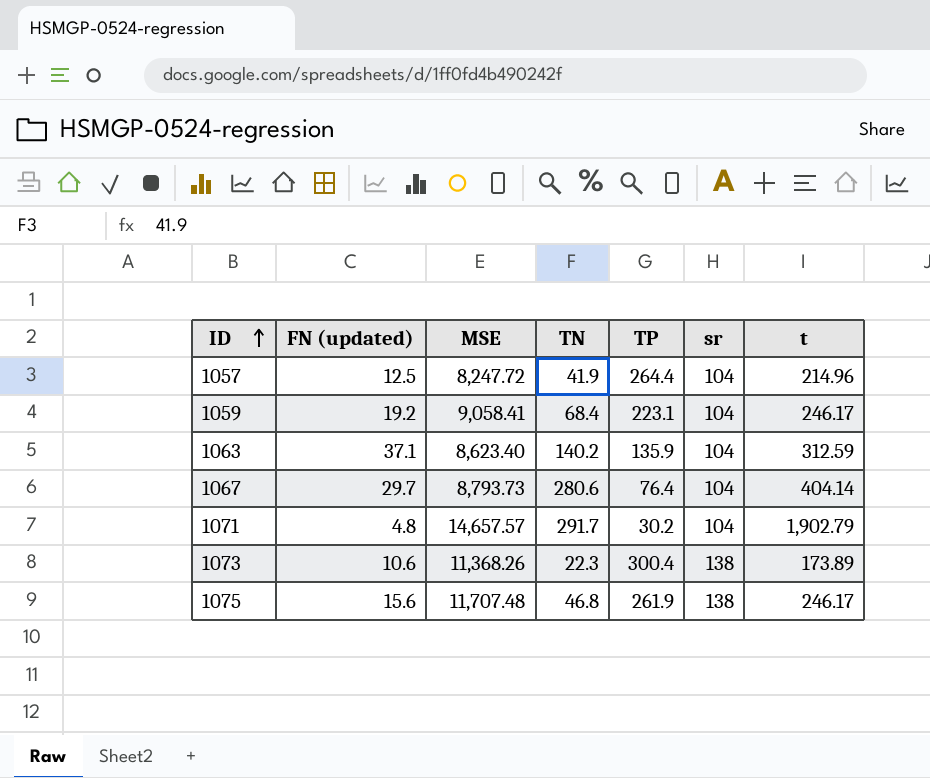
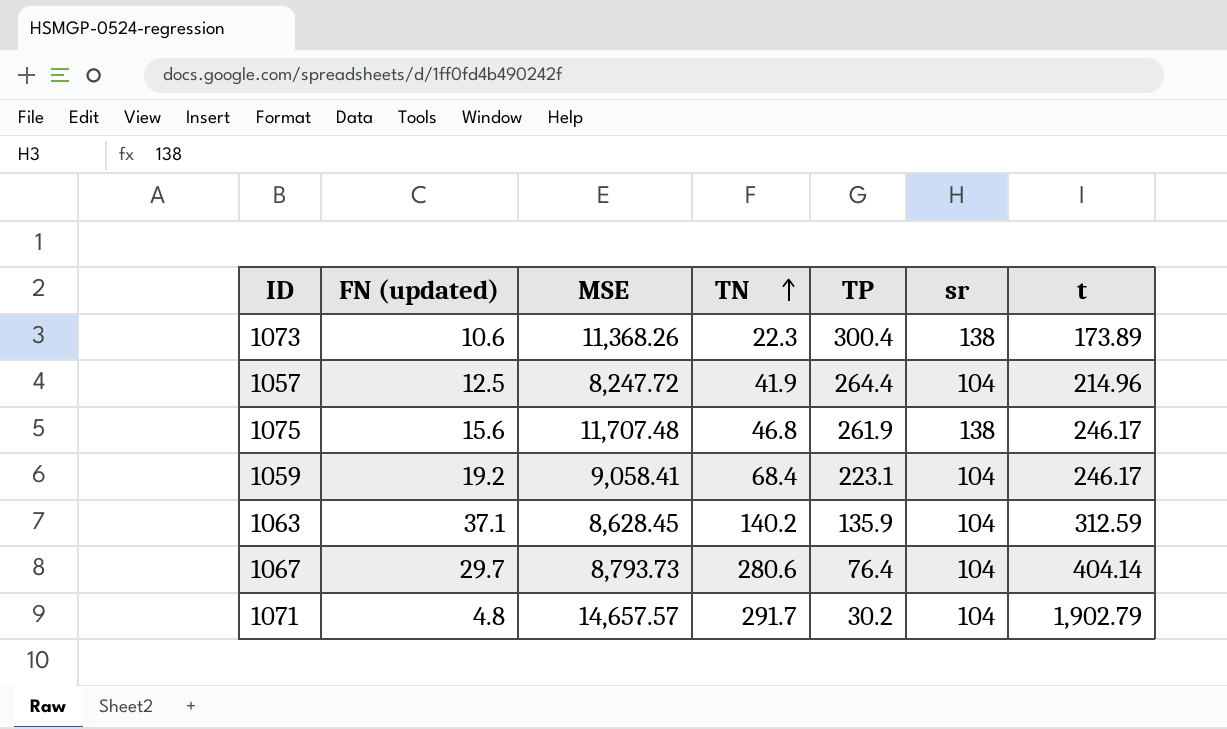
row order: ID ascending -> TN ascending
1063 | MSE: 8,623.40 -> 8,628.45

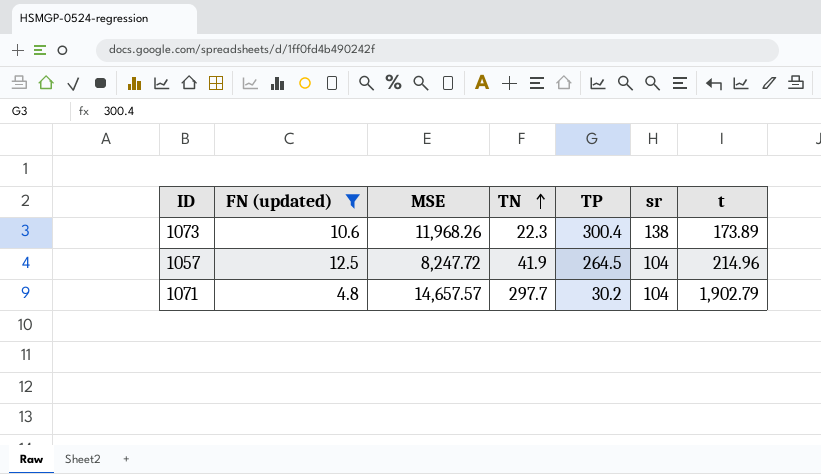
filter: none -> FN (updated) <= 12.5
1073 | MSE: 11,368.26 -> 11,968.26
1057 | TP: 264.4 -> 264.5
1071 | TN: 291.7 -> 297.7

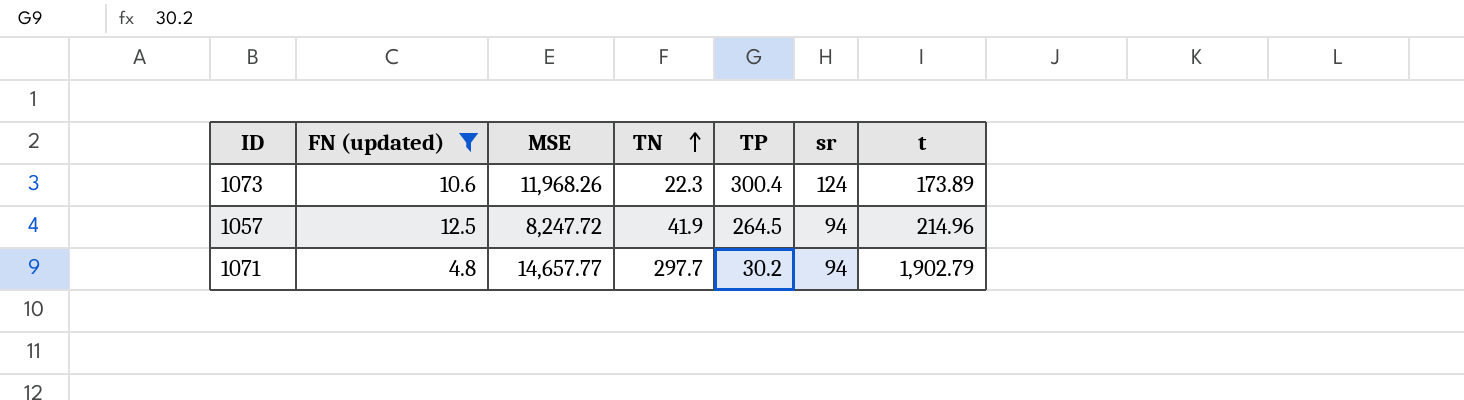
1073 | sr: 138 -> 124
1057 | sr: 104 -> 94
1071 | MSE: 14,657.57 -> 14,657.77
1071 | sr: 104 -> 94

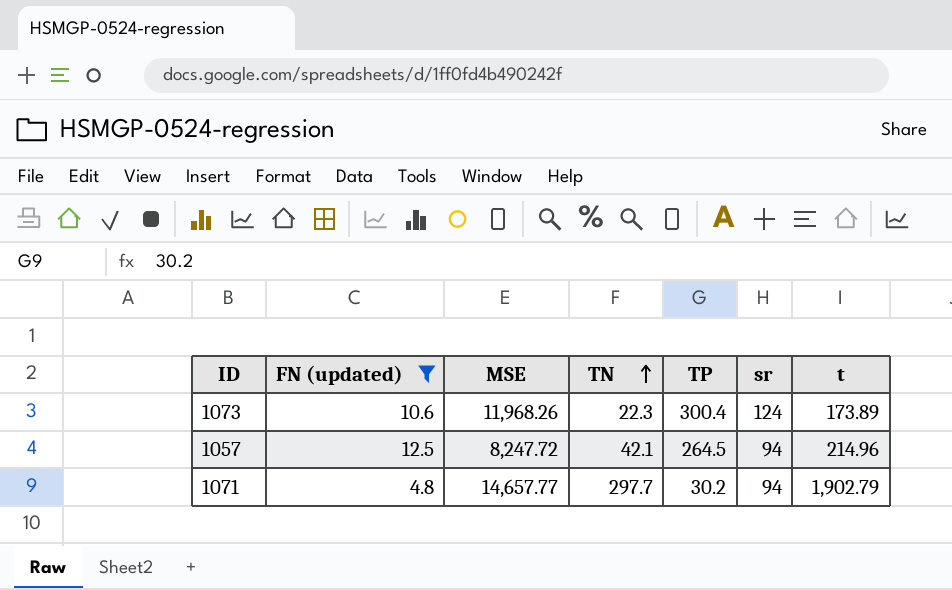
1057 | TN: 41.9 -> 42.1

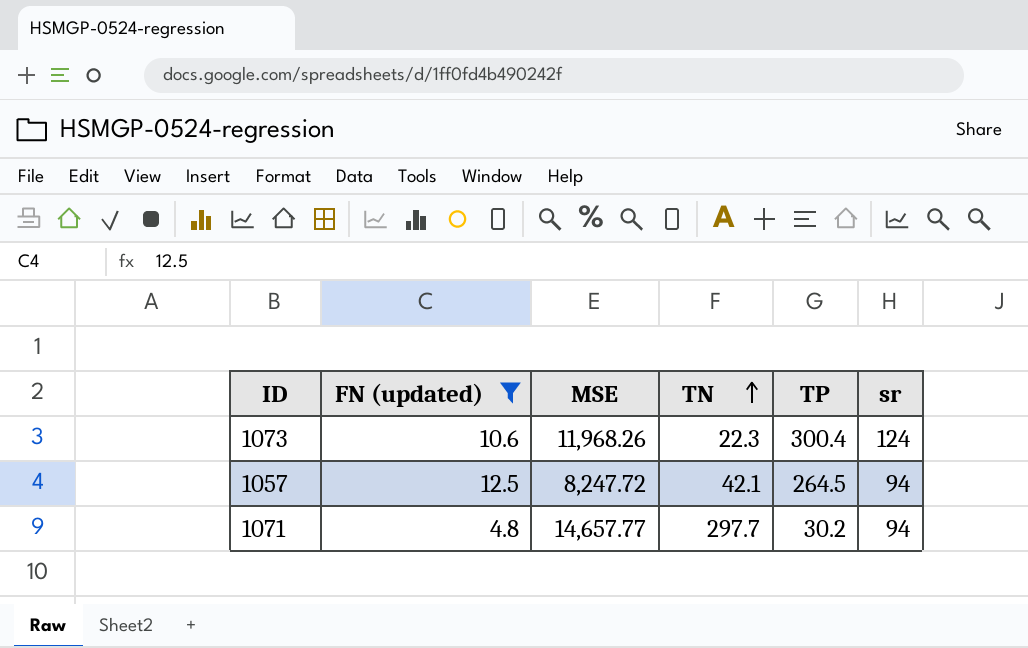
column t | position: 7 -> none

